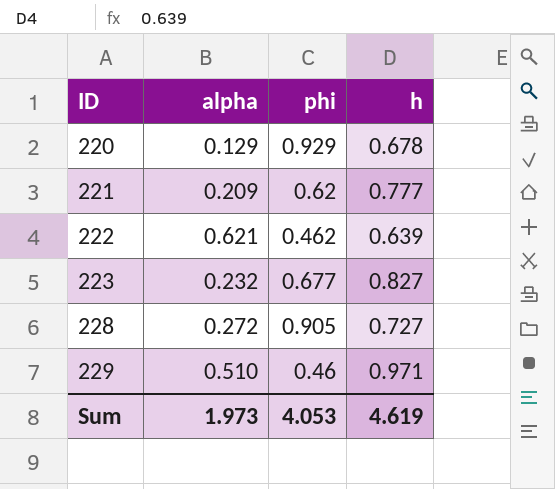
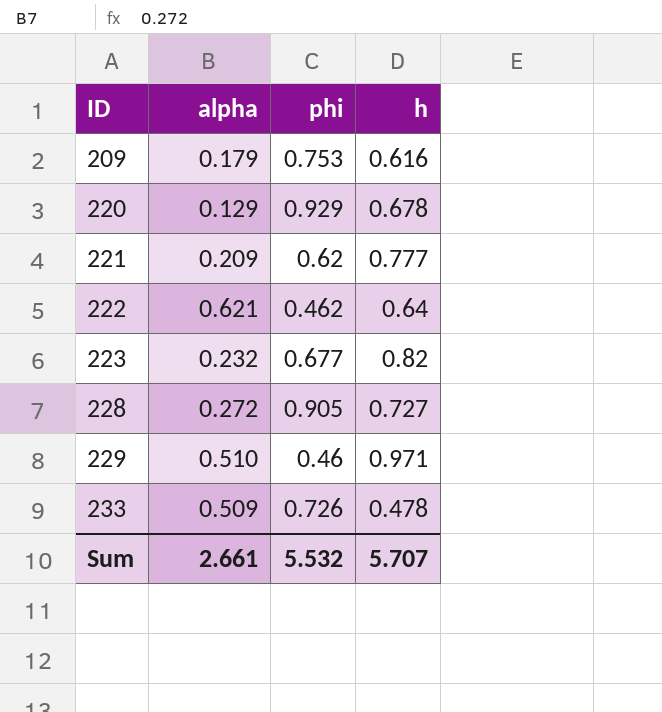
row 209: none -> 0.179 | 0.753 | 0.616
222 | h: 0.639 -> 0.64
223 | h: 0.827 -> 0.82
row 233: none -> 0.509 | 0.726 | 0.478
Sum | alpha: 1.973 -> 2.661
Sum | phi: 4.053 -> 5.532
Sum | h: 4.619 -> 5.707

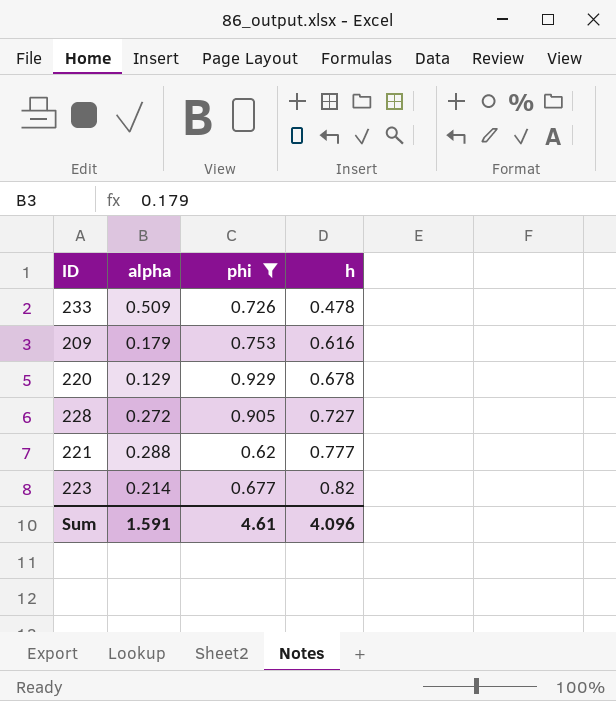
filter: none -> phi >= 0.62
row order: ID ascending -> h ascending
221 | alpha: 0.209 -> 0.288
223 | alpha: 0.232 -> 0.214
Sum | alpha: 2.661 -> 1.591
Sum | phi: 5.532 -> 4.61
Sum | h: 5.707 -> 4.096

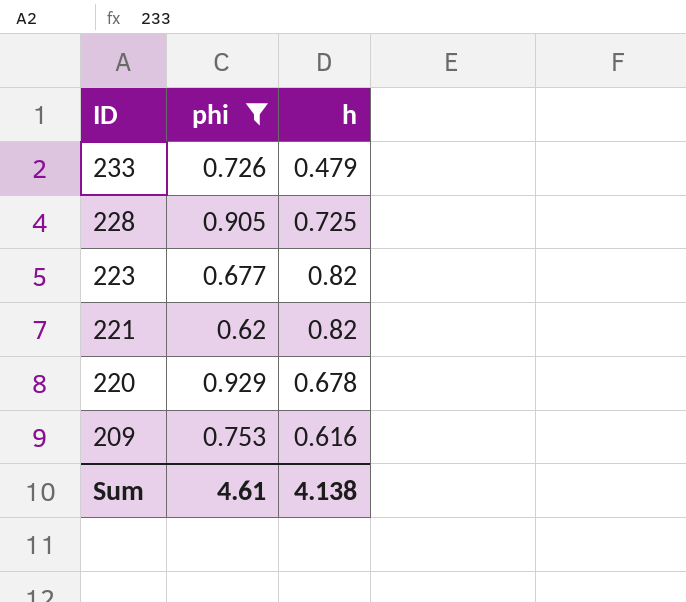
row order: h ascending -> ID descending
column alpha | position: 2 -> none
233 | h: 0.478 -> 0.479
228 | h: 0.727 -> 0.725
221 | h: 0.777 -> 0.82
Sum | h: 4.096 -> 4.138

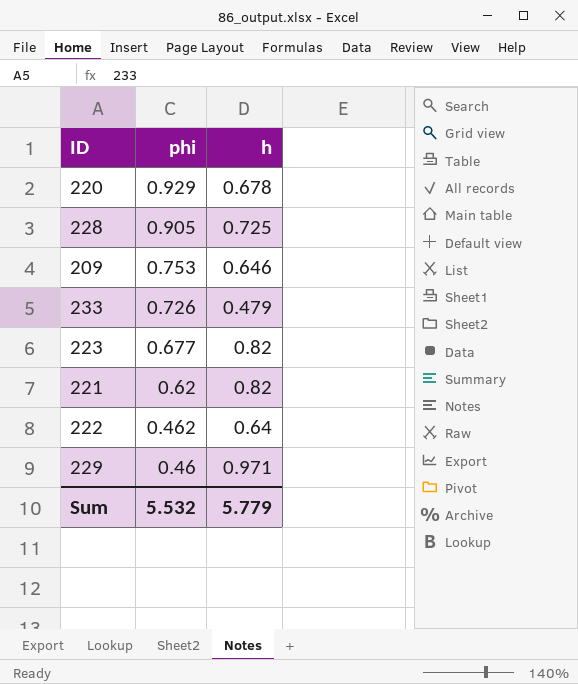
filter: phi >= 0.62 -> none
row order: ID descending -> phi descending
209 | h: 0.616 -> 0.646
Sum | phi: 4.61 -> 5.532
Sum | h: 4.138 -> 5.779

